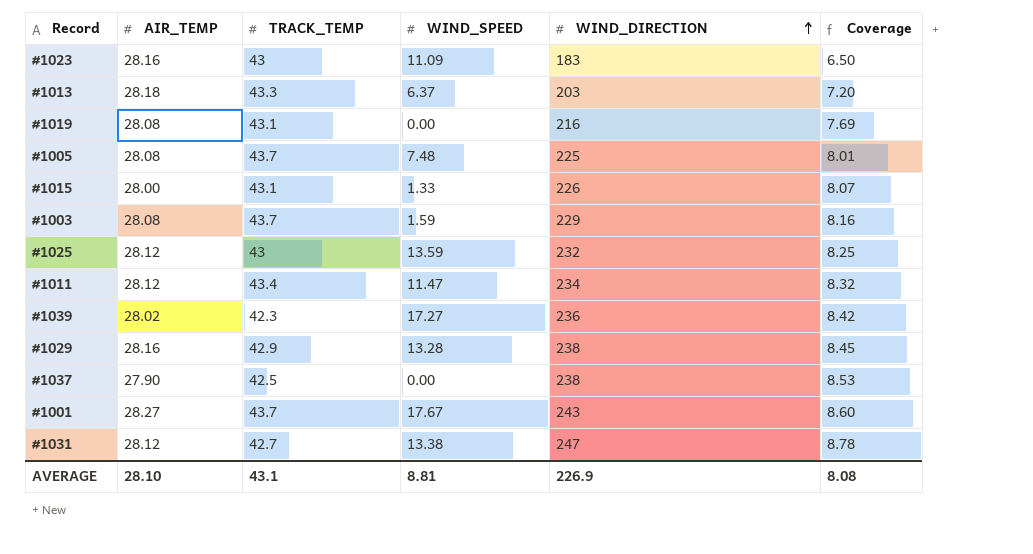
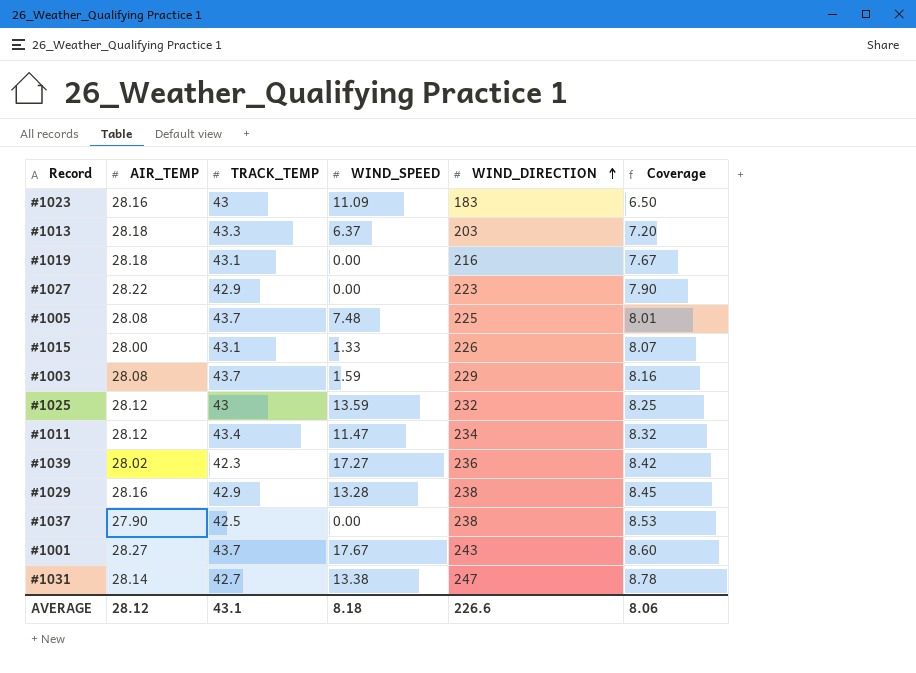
#1019 | AIR_TEMP: 28.08 -> 28.18
#1019 | Coverage: 7.69 -> 7.67
row #1027: none -> 28.22 | 42.9 | 0.00 | 223 | 7.90
#1031 | AIR_TEMP: 28.12 -> 28.14
AVERAGE | AIR_TEMP: 28.10 -> 28.12
AVERAGE | WIND_SPEED: 8.81 -> 8.18
AVERAGE | WIND_DIRECTION: 226.9 -> 226.6
AVERAGE | Coverage: 8.08 -> 8.06

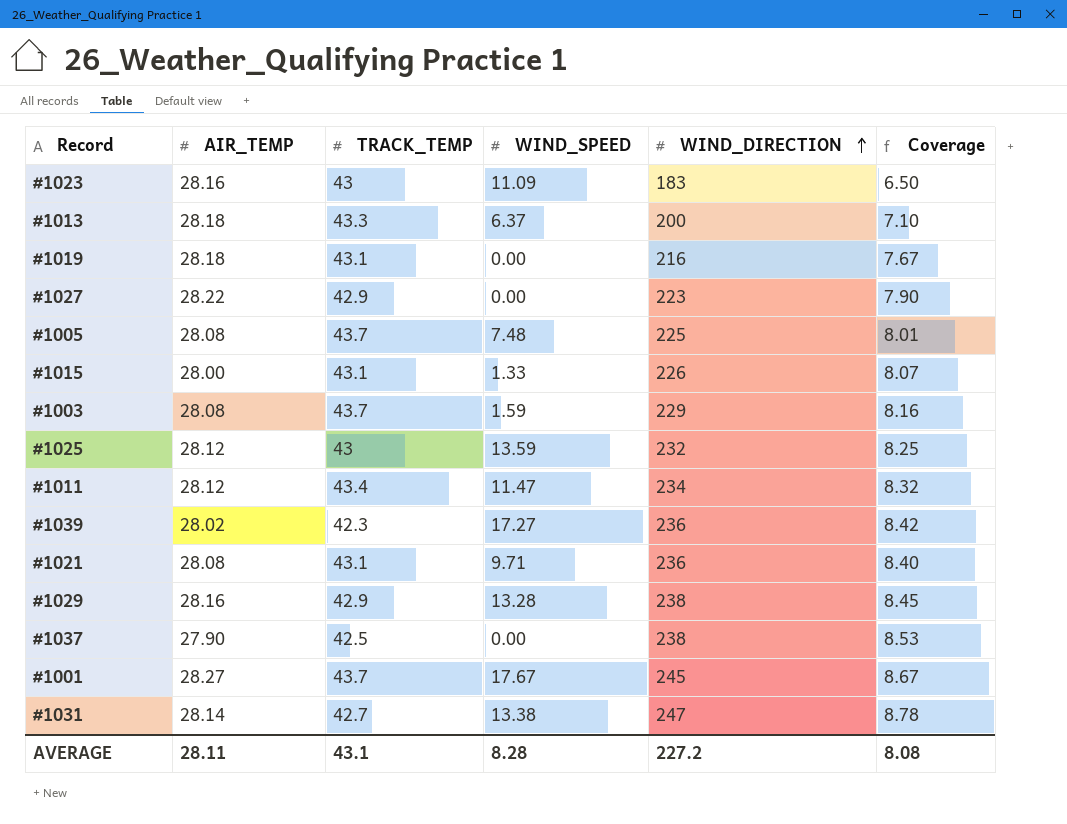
#1013 | WIND_DIRECTION: 203 -> 200
#1013 | Coverage: 7.20 -> 7.10
row #1021: none -> 28.08 | 43.1 | 9.71 | 236 | 8.40
#1001 | WIND_DIRECTION: 243 -> 245
#1001 | Coverage: 8.60 -> 8.67
AVERAGE | AIR_TEMP: 28.12 -> 28.11
AVERAGE | WIND_SPEED: 8.18 -> 8.28
AVERAGE | WIND_DIRECTION: 226.6 -> 227.2
AVERAGE | Coverage: 8.06 -> 8.08

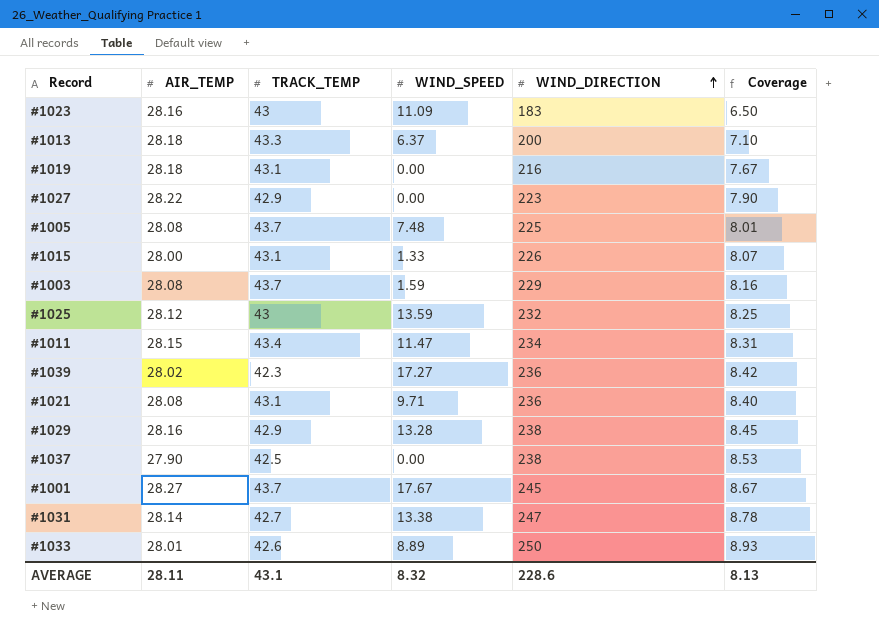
#1011 | AIR_TEMP: 28.12 -> 28.15
#1011 | Coverage: 8.32 -> 8.31
row #1033: none -> 28.01 | 42.6 | 8.89 | 250 | 8.93
AVERAGE | WIND_SPEED: 8.28 -> 8.32
AVERAGE | WIND_DIRECTION: 227.2 -> 228.6
AVERAGE | Coverage: 8.08 -> 8.13

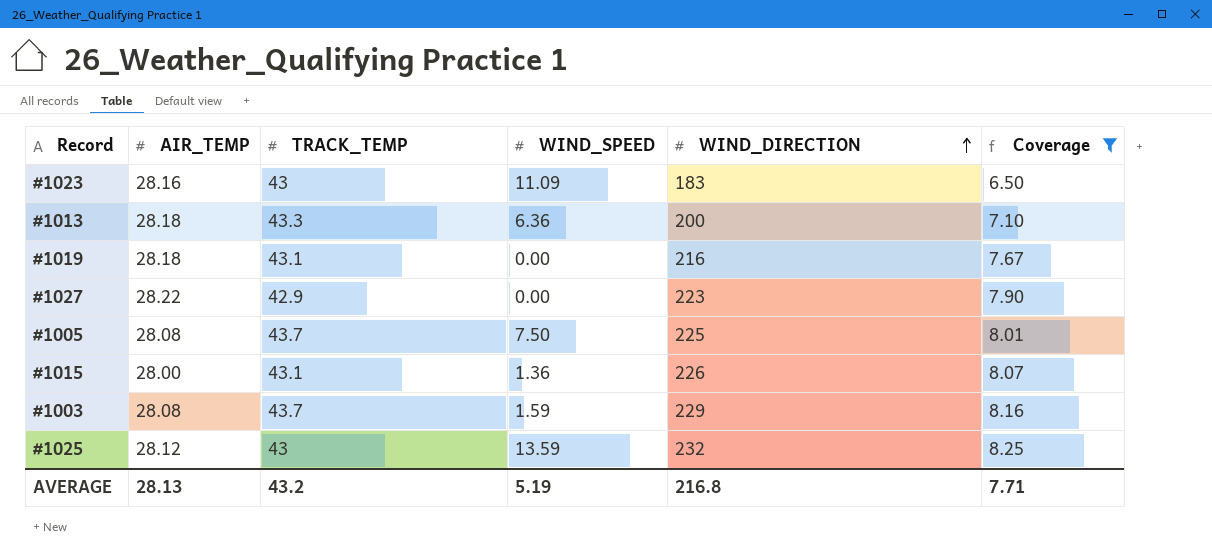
filter: none -> Coverage <= 8.25
#1013 | WIND_SPEED: 6.37 -> 6.36
#1005 | WIND_SPEED: 7.48 -> 7.50
#1015 | WIND_SPEED: 1.33 -> 1.36
AVERAGE | AIR_TEMP: 28.11 -> 28.13
AVERAGE | TRACK_TEMP: 43.1 -> 43.2
AVERAGE | WIND_SPEED: 8.32 -> 5.19
AVERAGE | WIND_DIRECTION: 228.6 -> 216.8
AVERAGE | Coverage: 8.13 -> 7.71

